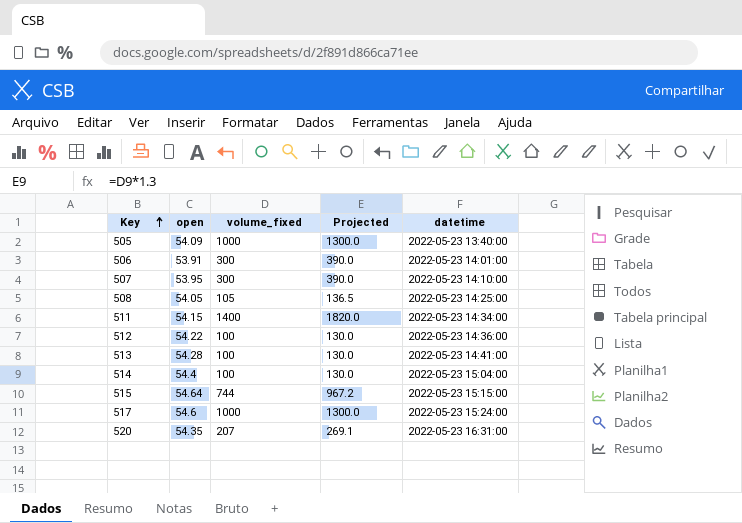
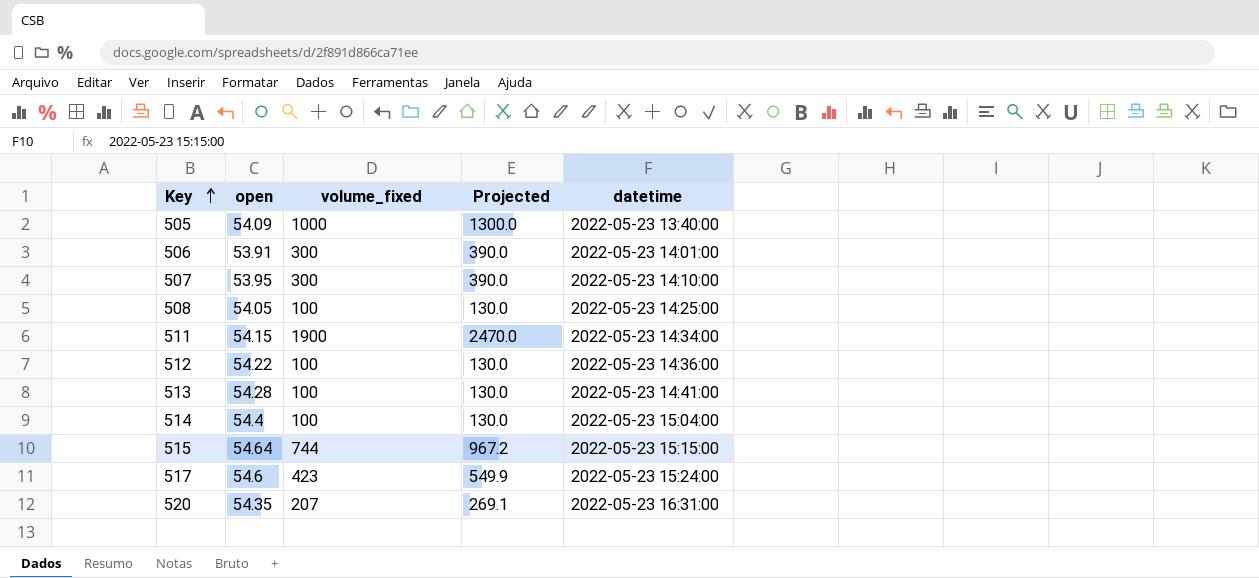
508 | volume_fixed: 105 -> 100
508 | Projected: 136.5 -> 130.0
511 | volume_fixed: 1400 -> 1900
511 | Projected: 1820.0 -> 2470.0
517 | volume_fixed: 1000 -> 423
517 | Projected: 1300.0 -> 549.9

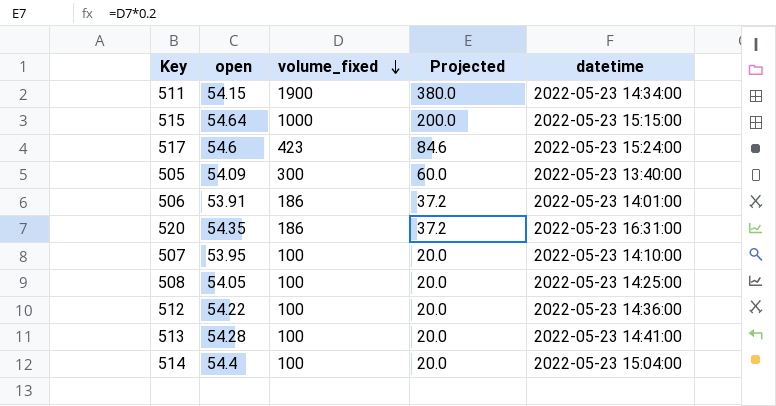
row order: Key ascending -> volume_fixed descending
column Projected | formula: [volume_fixed] * 1.3 -> [volume_fixed] * 0.2
515 | volume_fixed: 744 -> 1000
505 | volume_fixed: 1000 -> 300
506 | volume_fixed: 300 -> 186
520 | volume_fixed: 207 -> 186
507 | volume_fixed: 300 -> 100

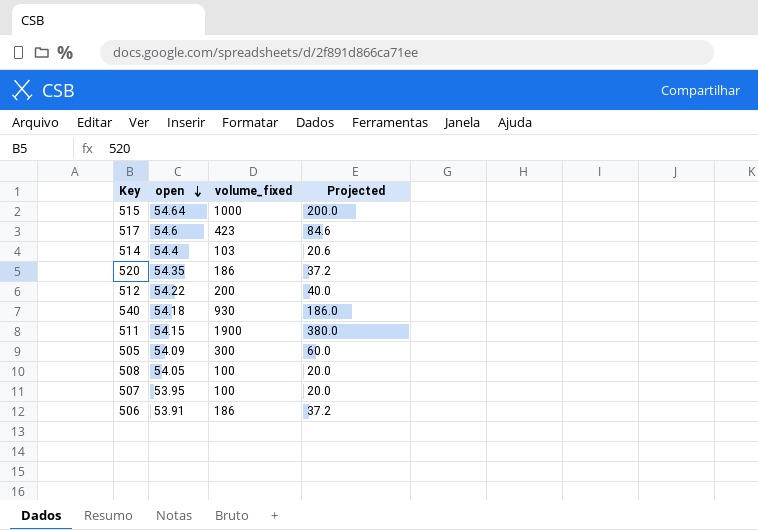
row order: volume_fixed descending -> open descending
column datetime | position: 5 -> none
row 513: 54.28 | 100 | 20.0 | 2022-05-23 14:41:00 -> none
514 | volume_fixed: 100 -> 103
514 | Projected: 20.0 -> 20.6
512 | volume_fixed: 100 -> 200
512 | Projected: 20.0 -> 40.0
row 540: none -> 54.18 | 930 | 186.0

